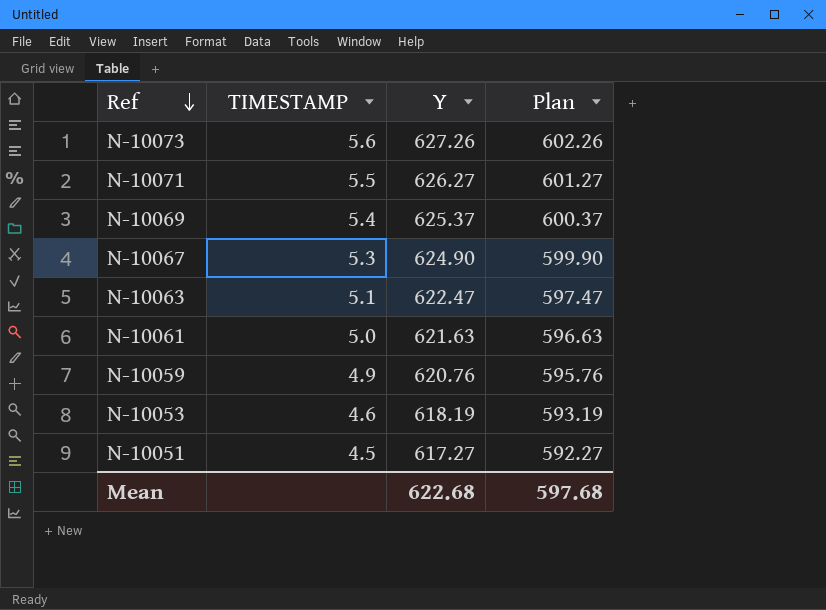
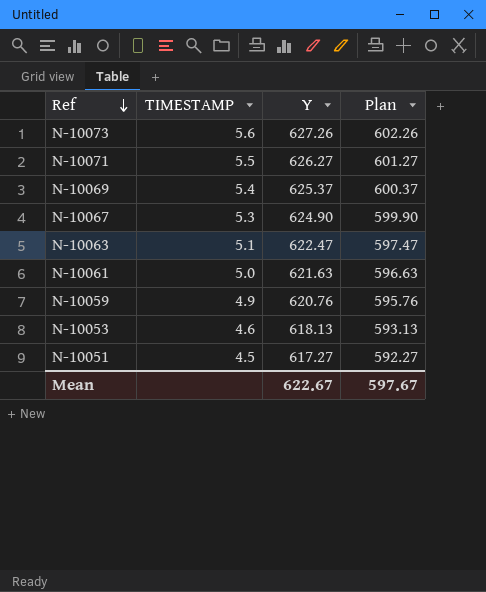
N-10053 | Y: 618.19 -> 618.13
N-10053 | Plan: 593.19 -> 593.13
Mean | Y: 622.68 -> 622.67
Mean | Plan: 597.68 -> 597.67

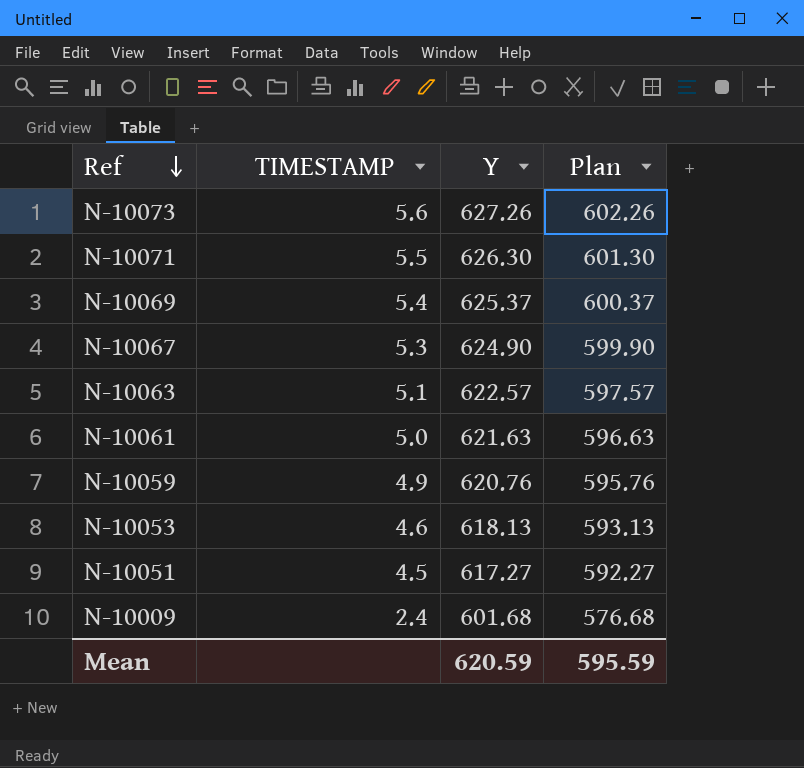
N-10071 | Y: 626.27 -> 626.30
N-10071 | Plan: 601.27 -> 601.30
N-10063 | Y: 622.47 -> 622.57
N-10063 | Plan: 597.47 -> 597.57
row N-10009: none -> 2.4 | 601.68 | 576.68
Mean | Y: 622.67 -> 620.59
Mean | Plan: 597.67 -> 595.59

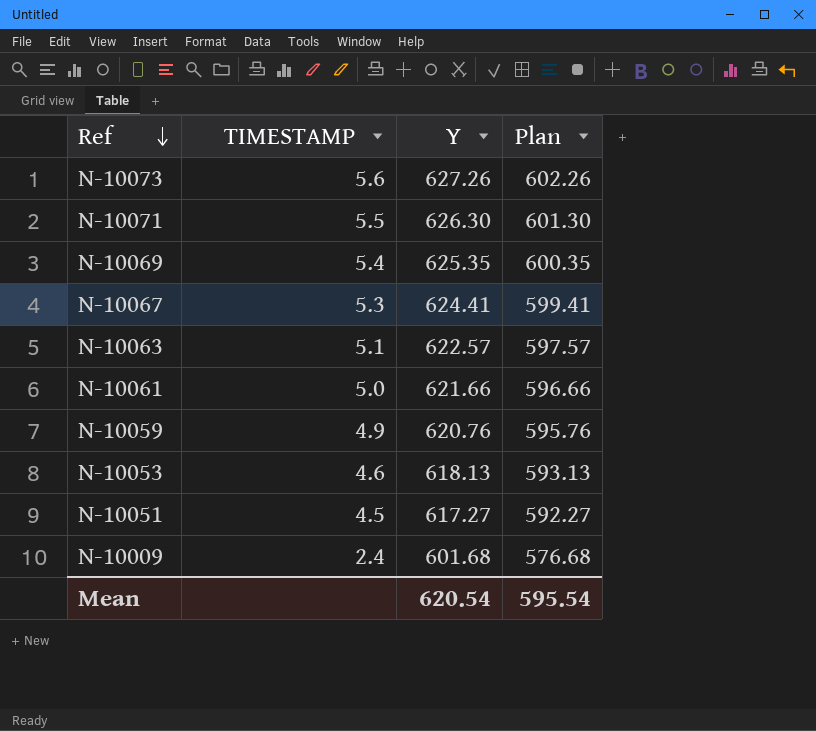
N-10069 | Y: 625.37 -> 625.35
N-10069 | Plan: 600.37 -> 600.35
N-10067 | Y: 624.90 -> 624.41
N-10067 | Plan: 599.90 -> 599.41
N-10061 | Y: 621.63 -> 621.66
N-10061 | Plan: 596.63 -> 596.66
Mean | Y: 620.59 -> 620.54
Mean | Plan: 595.59 -> 595.54

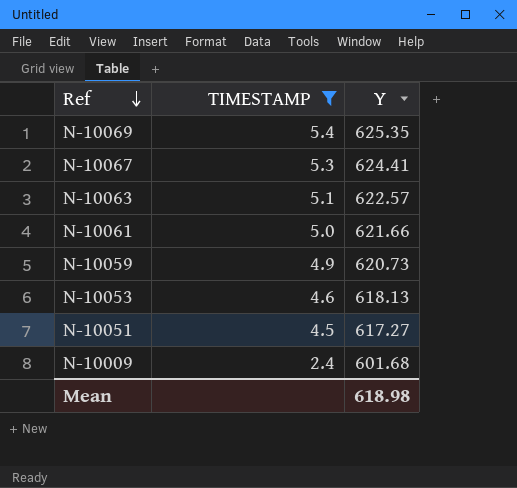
filter: none -> TIMESTAMP <= 5.4
column Plan | formula: [Y] - 25 -> none
N-10059 | Y: 620.76 -> 620.73
Mean | Y: 620.54 -> 618.98

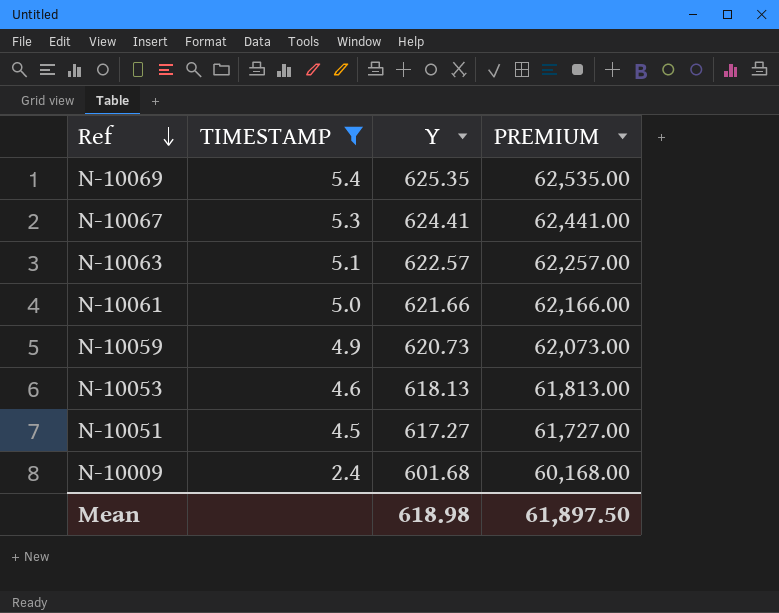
column PREMIUM | formula: none -> [Y] * 100

